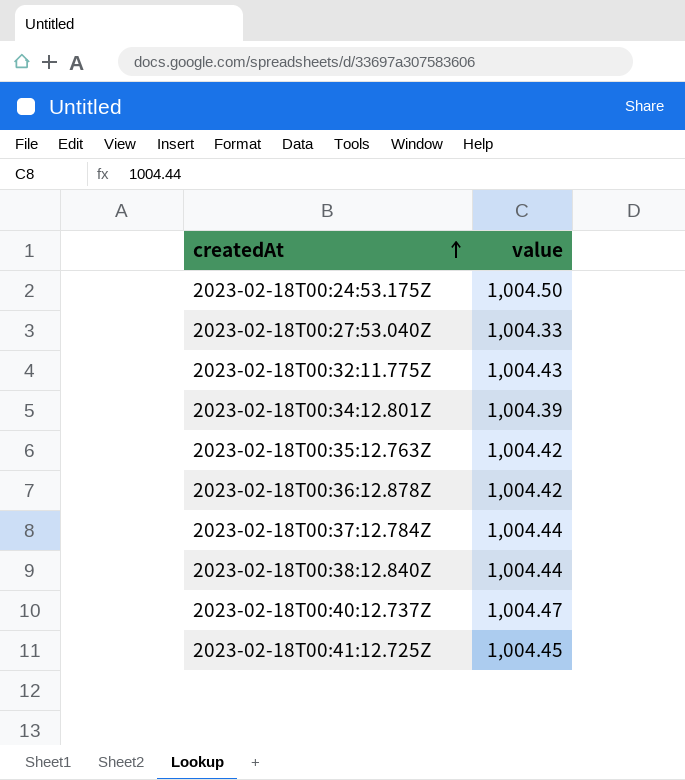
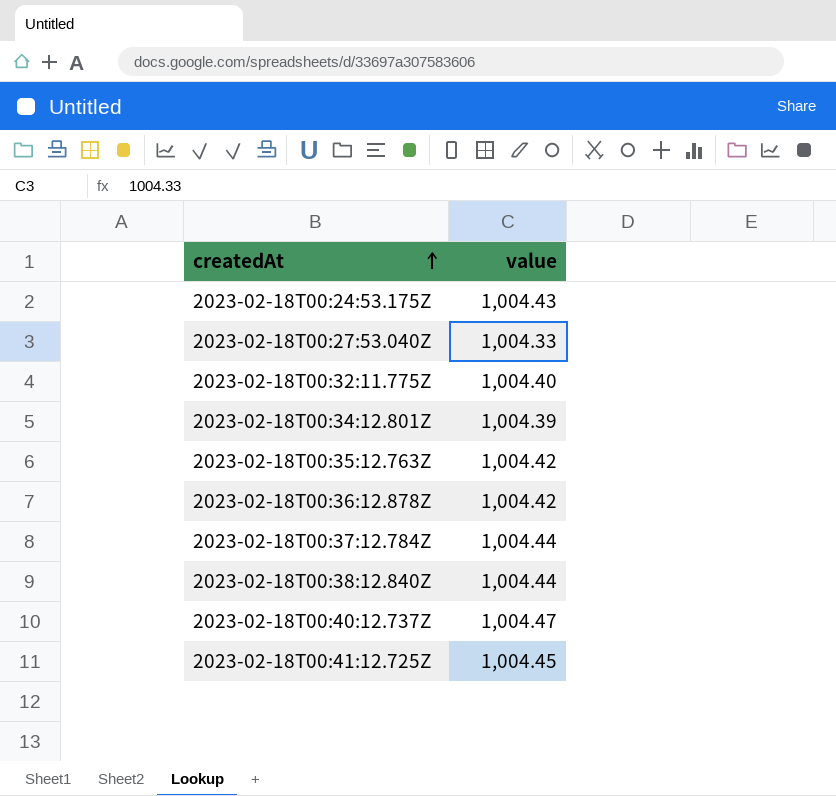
2023-02-18T00:24:53.175Z | value: 1,004.50 -> 1,004.43
2023-02-18T00:32:11.775Z | value: 1,004.43 -> 1,004.40

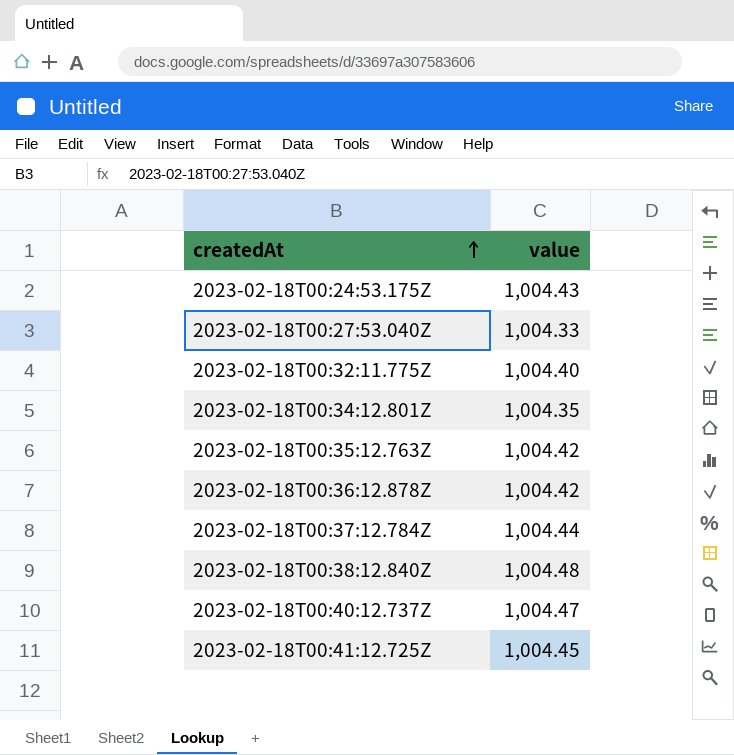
2023-02-18T00:34:12.801Z | value: 1,004.39 -> 1,004.35
2023-02-18T00:38:12.840Z | value: 1,004.44 -> 1,004.48

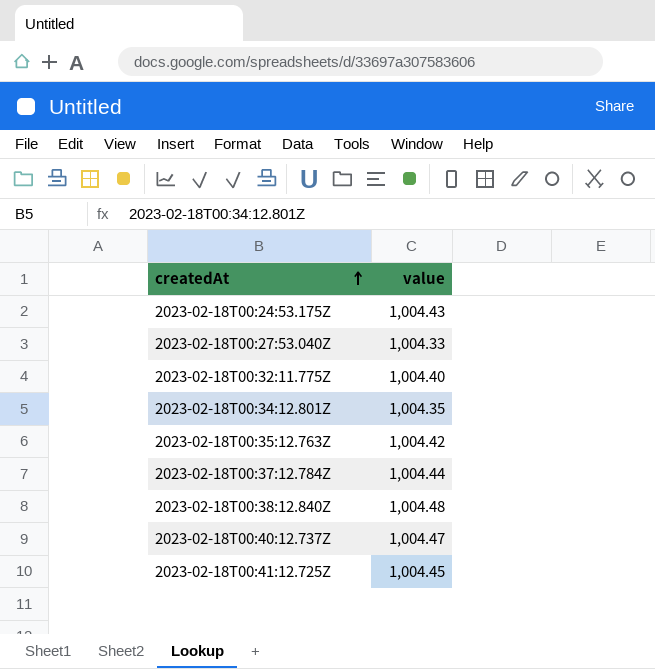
row 2023-02-18T00:36:12.878Z: 1,004.42 -> none

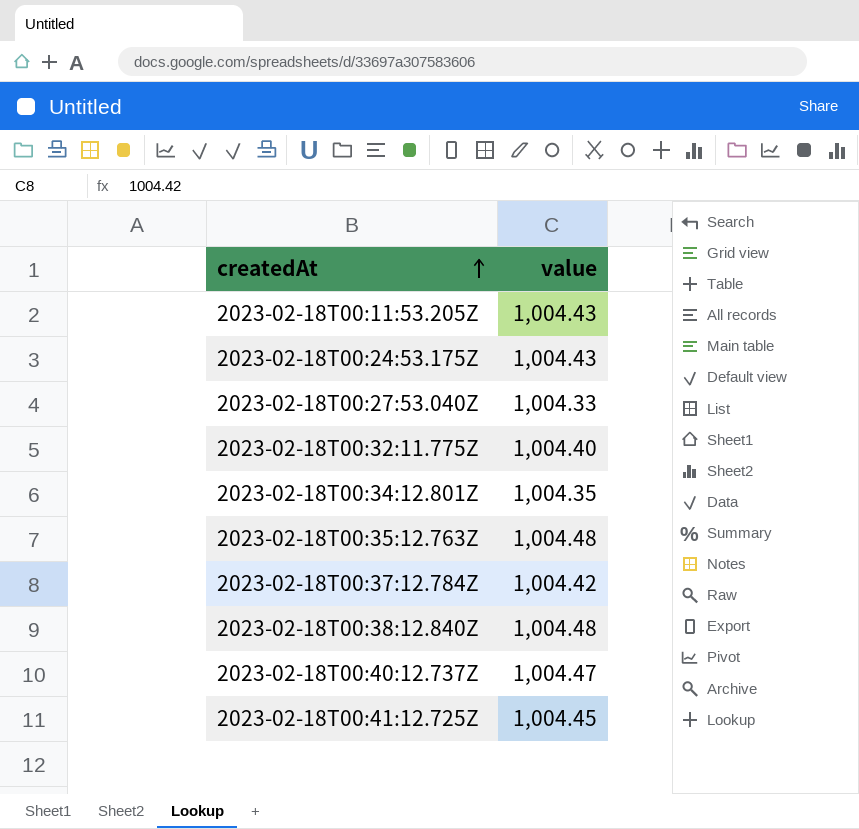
row 2023-02-18T00:11:53.205Z: none -> 1,004.43
2023-02-18T00:35:12.763Z | value: 1,004.42 -> 1,004.48
2023-02-18T00:37:12.784Z | value: 1,004.44 -> 1,004.42

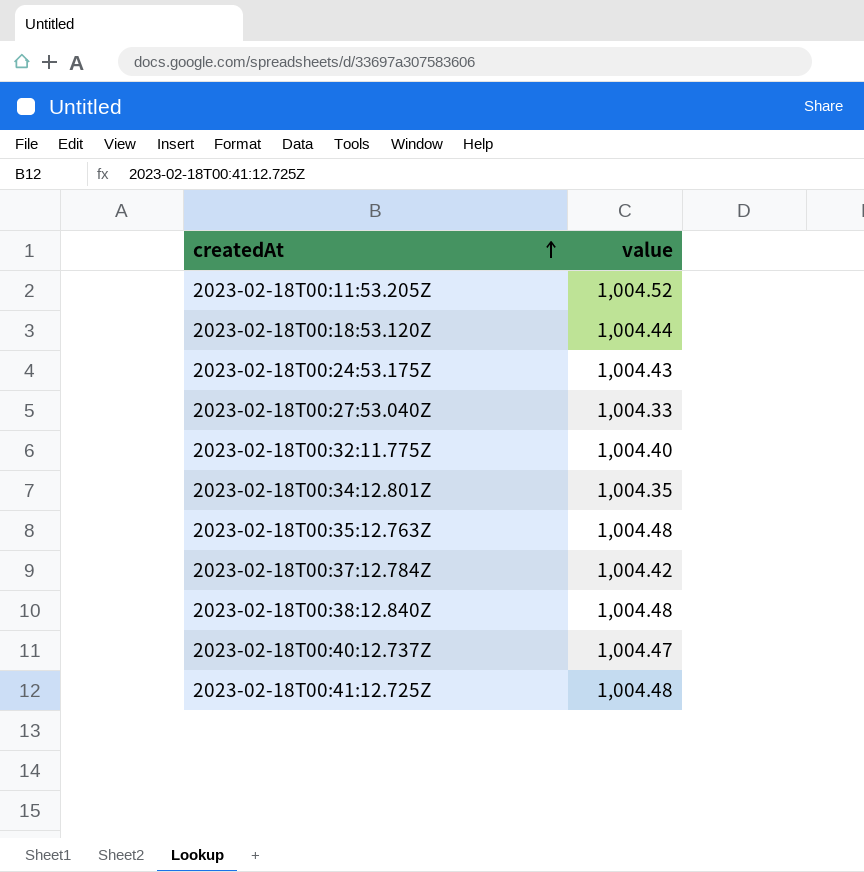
2023-02-18T00:11:53.205Z | value: 1,004.43 -> 1,004.52
row 2023-02-18T00:18:53.120Z: none -> 1,004.44
2023-02-18T00:41:12.725Z | value: 1,004.45 -> 1,004.48

